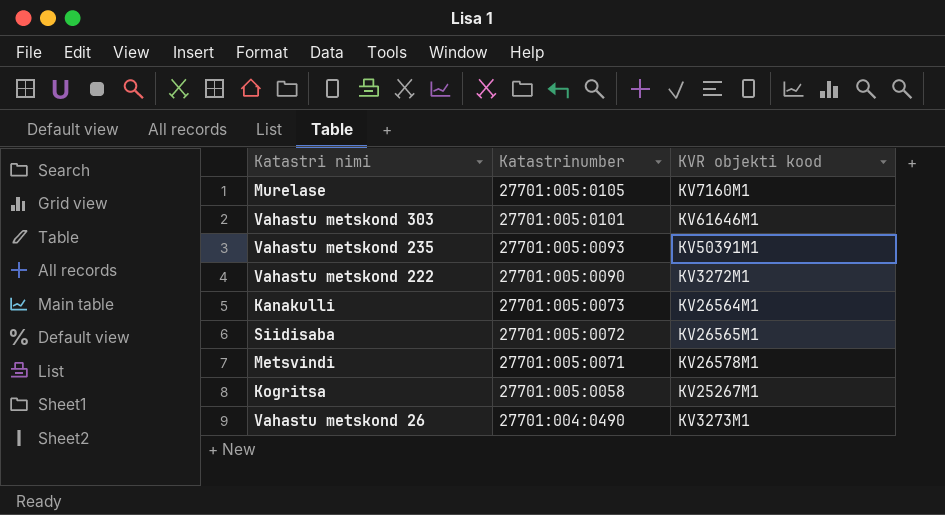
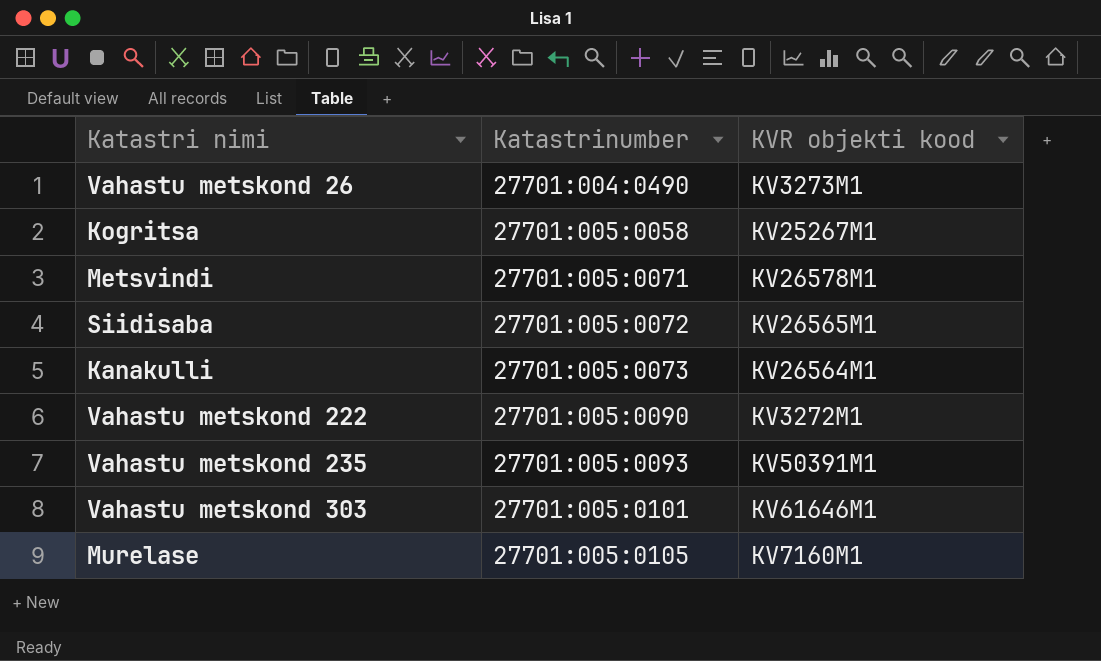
row order: Katastrinumber descending -> Katastrinumber ascending

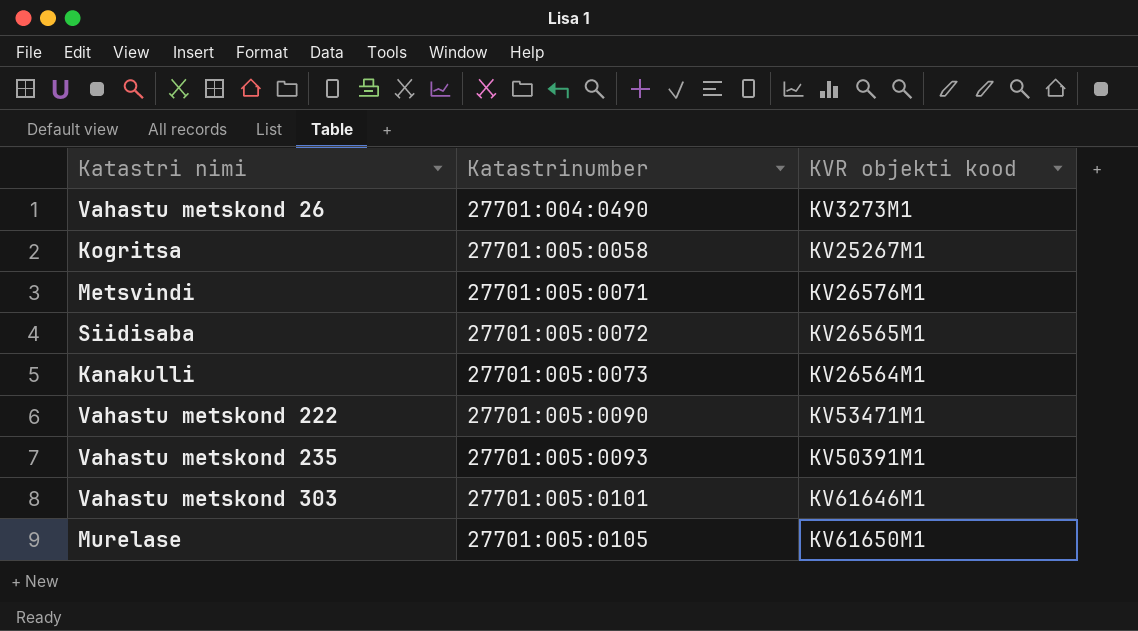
Metsvindi | KVR objekti kood: KV26578M1 -> KV26576M1
Vahastu metskond 222 | KVR objekti kood: KV3272M1 -> KV53471M1
Murelase | KVR objekti kood: KV7160M1 -> KV61650M1

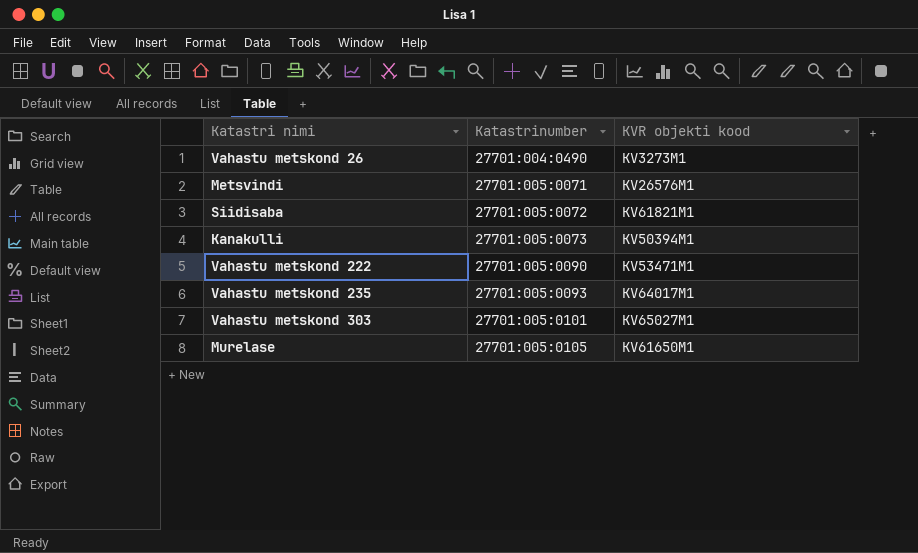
row Kogritsa: 27701:005:0058 | KV25267M1 -> none
Siidisaba | KVR objekti kood: KV26565M1 -> KV61821M1
Kanakulli | KVR objekti kood: KV26564M1 -> KV50394M1
Vahastu metskond 235 | KVR objekti kood: KV50391M1 -> KV64017M1
Vahastu metskond 303 | KVR objekti kood: KV61646M1 -> KV65027M1

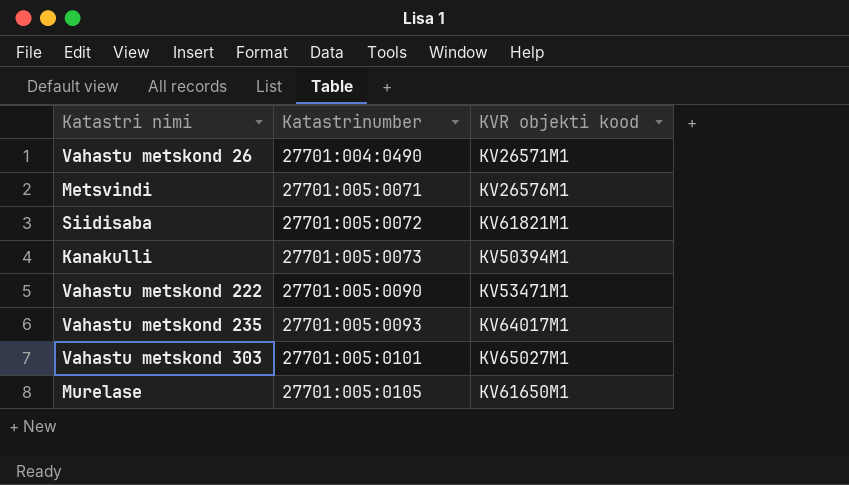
Vahastu metskond 26 | KVR objekti kood: KV3273M1 -> KV26571M1

